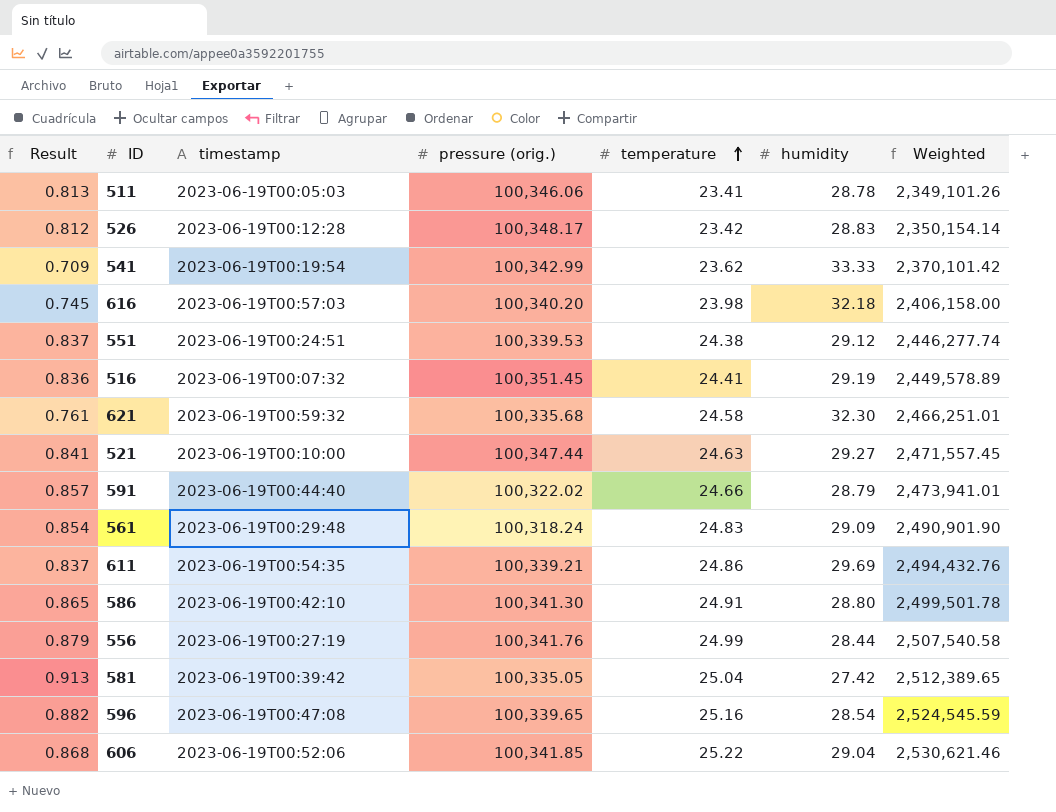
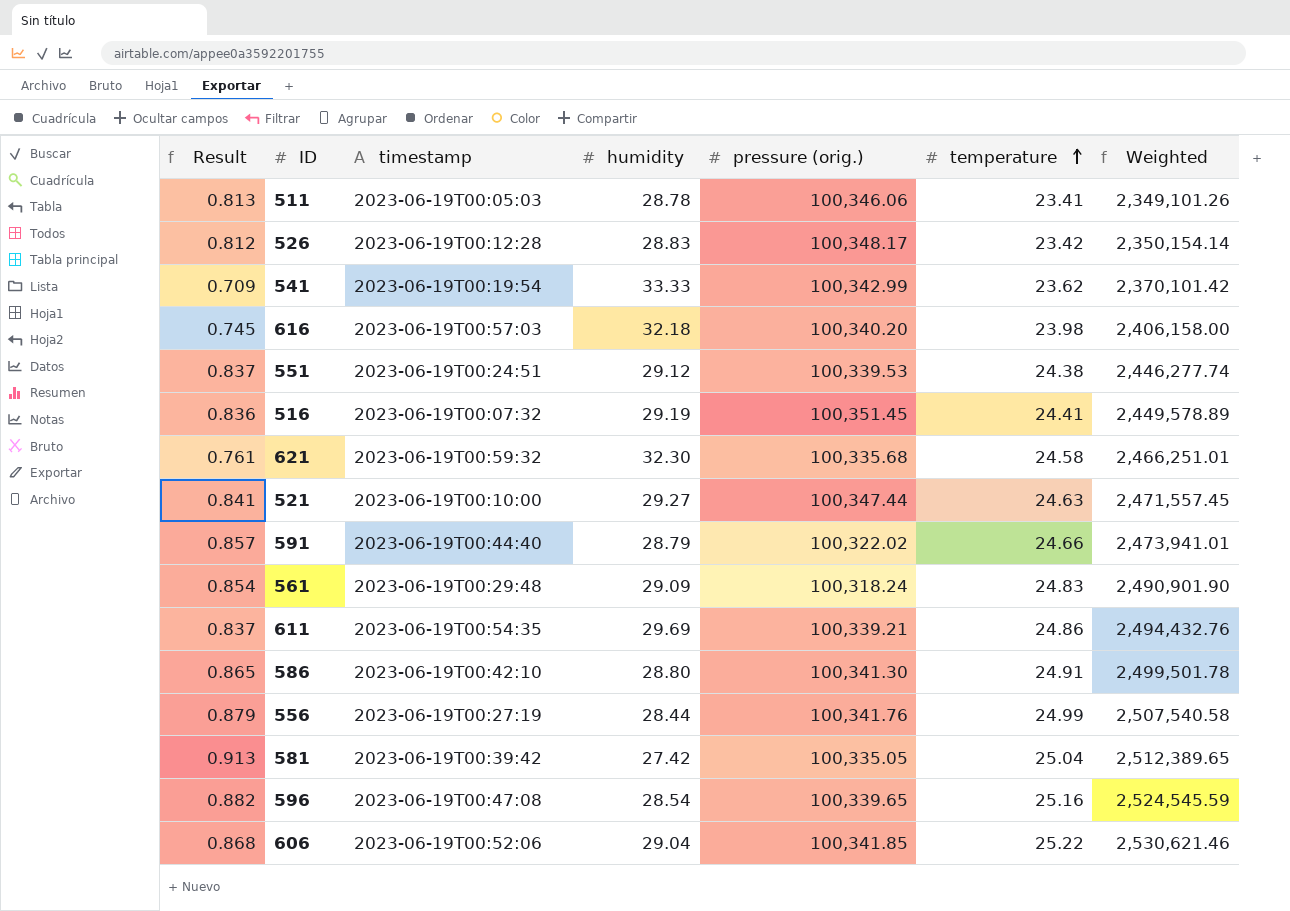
column humidity | position: 6 -> 4

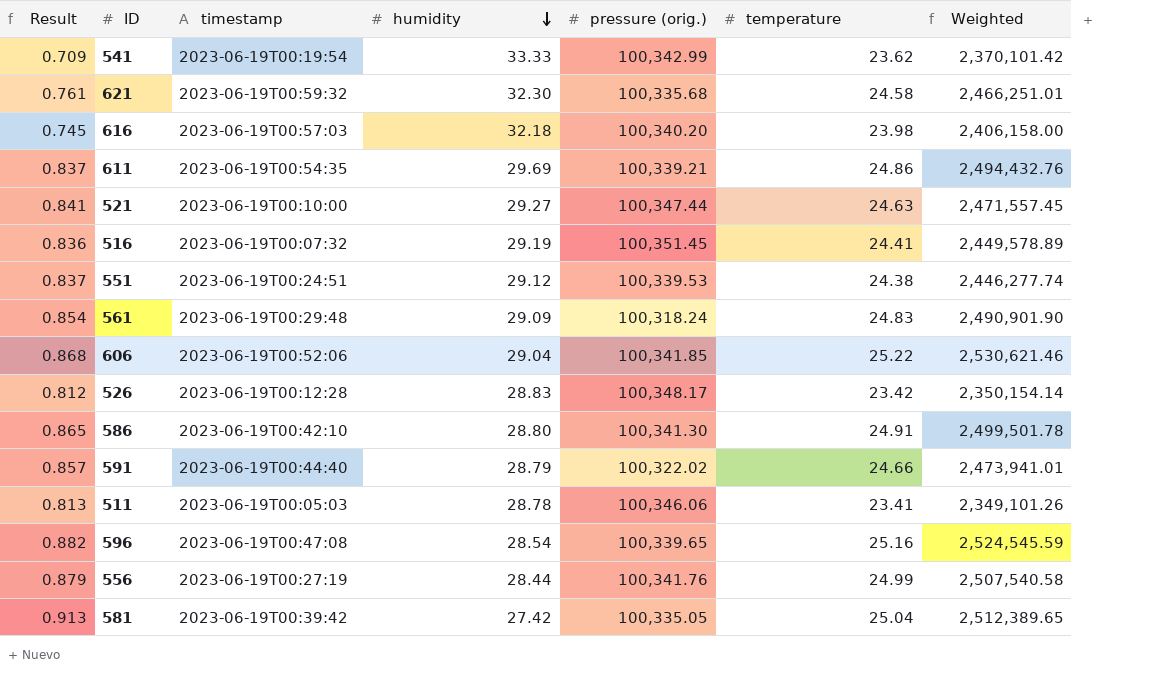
row order: temperature ascending -> humidity descending

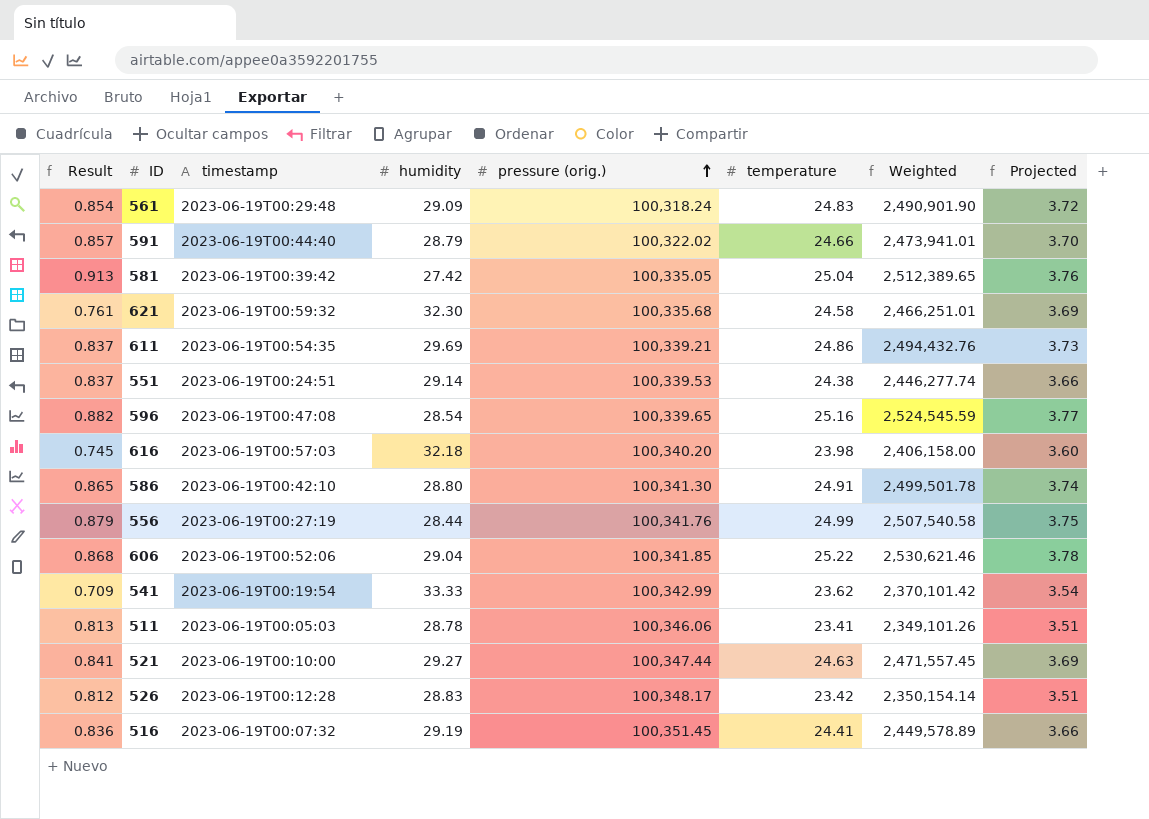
row order: humidity descending -> pressure (orig.) ascending
column Projected | formula: none -> [temperature] * 0.15
551 | humidity: 29.12 -> 29.14

